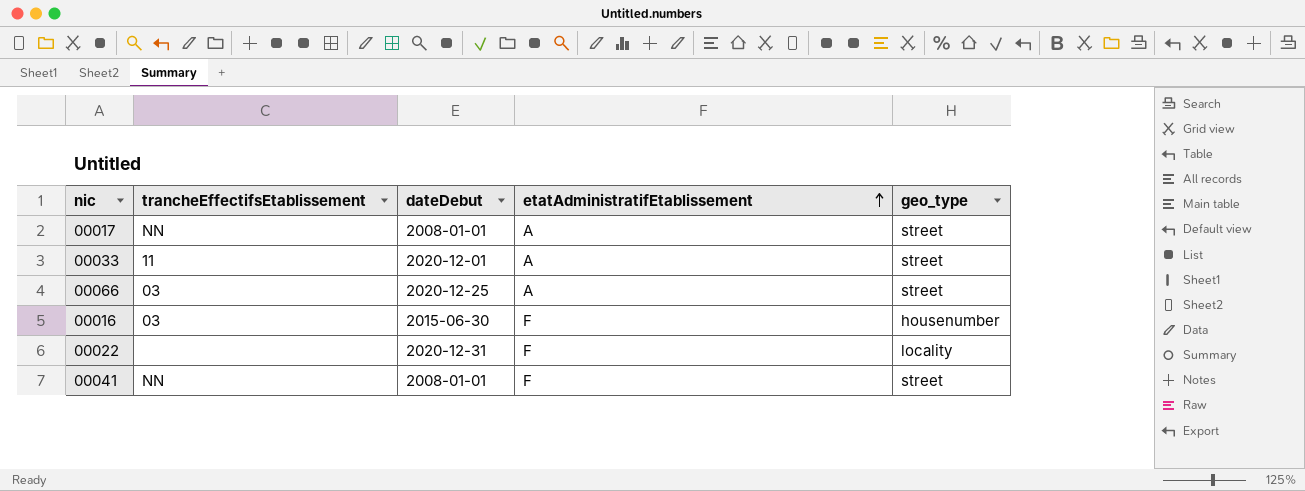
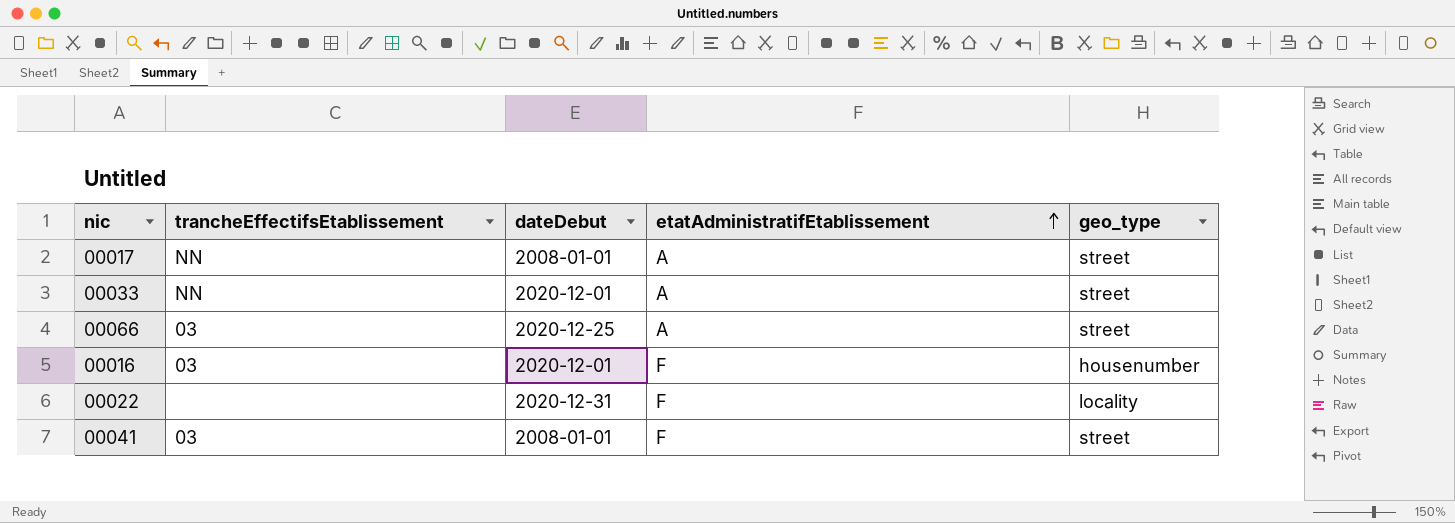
00033 | trancheEffectifsEtablissement: 11 -> NN
00016 | dateDebut: 2015-06-30 -> 2020-12-01
00041 | trancheEffectifsEtablissement: NN -> 03

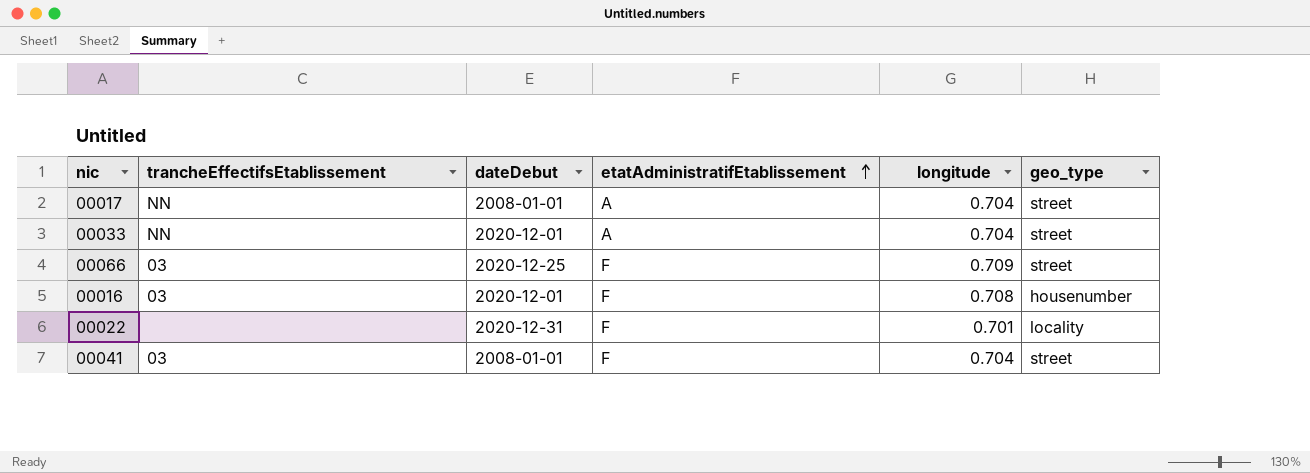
column longitude | position: none -> 5
00066 | etatAdministratifEtablissement: A -> F

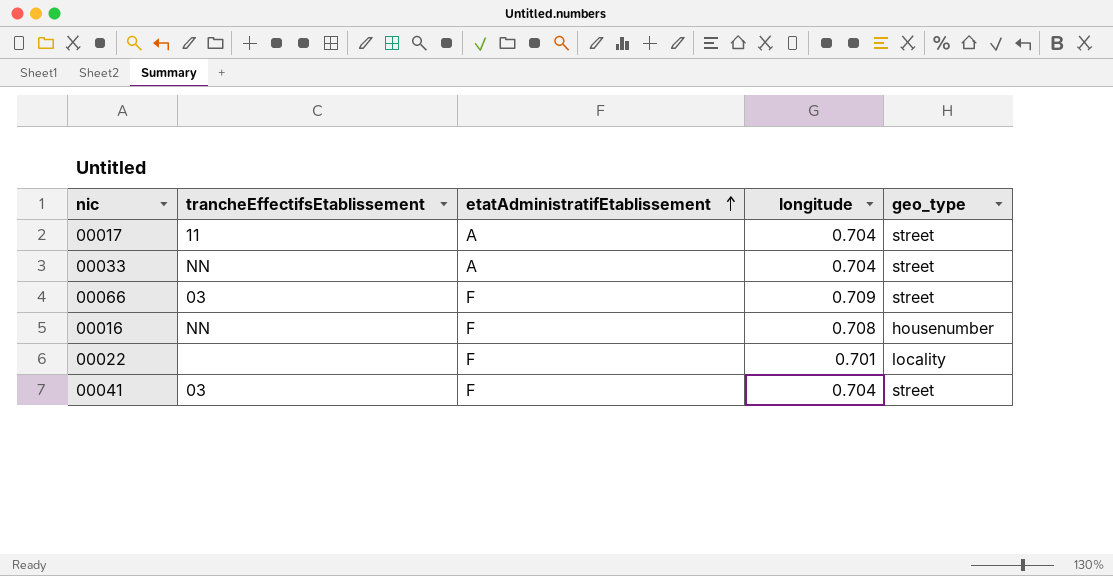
column dateDebut | position: 3 -> none
00017 | trancheEffectifsEtablissement: NN -> 11
00016 | trancheEffectifsEtablissement: 03 -> NN

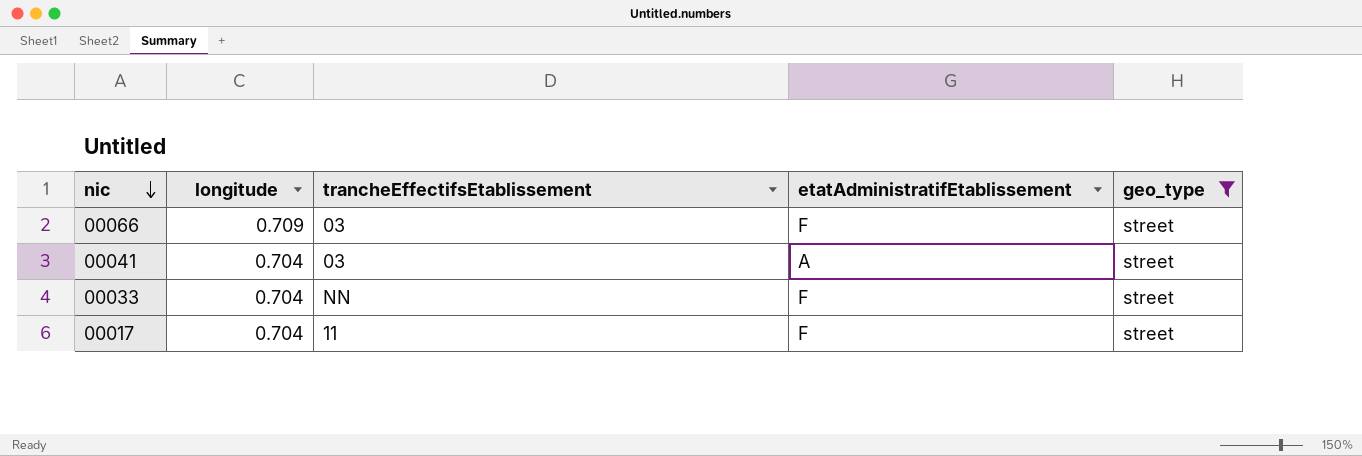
filter: none -> geo_type = street
row order: etatAdministratifEtablissement ascending -> nic descending
column longitude | position: 4 -> 2
00041 | etatAdministratifEtablissement: F -> A
00033 | etatAdministratifEtablissement: A -> F
00017 | etatAdministratifEtablissement: A -> F

